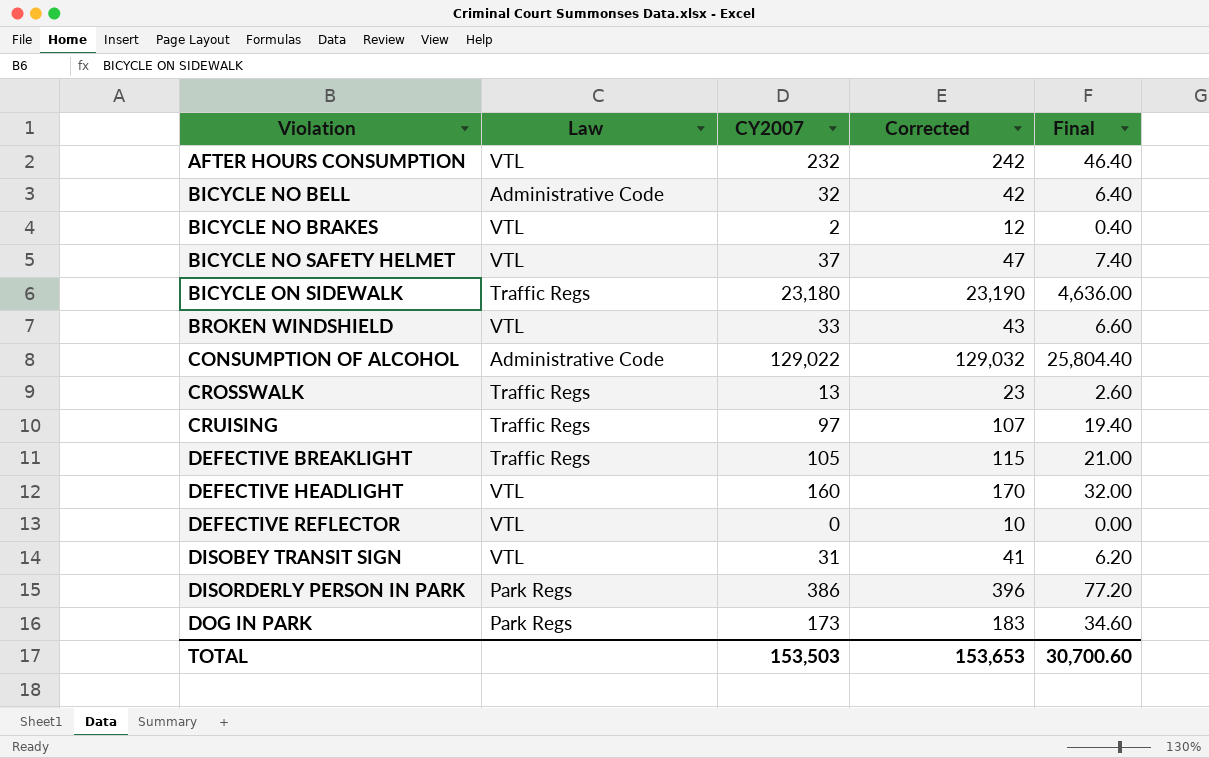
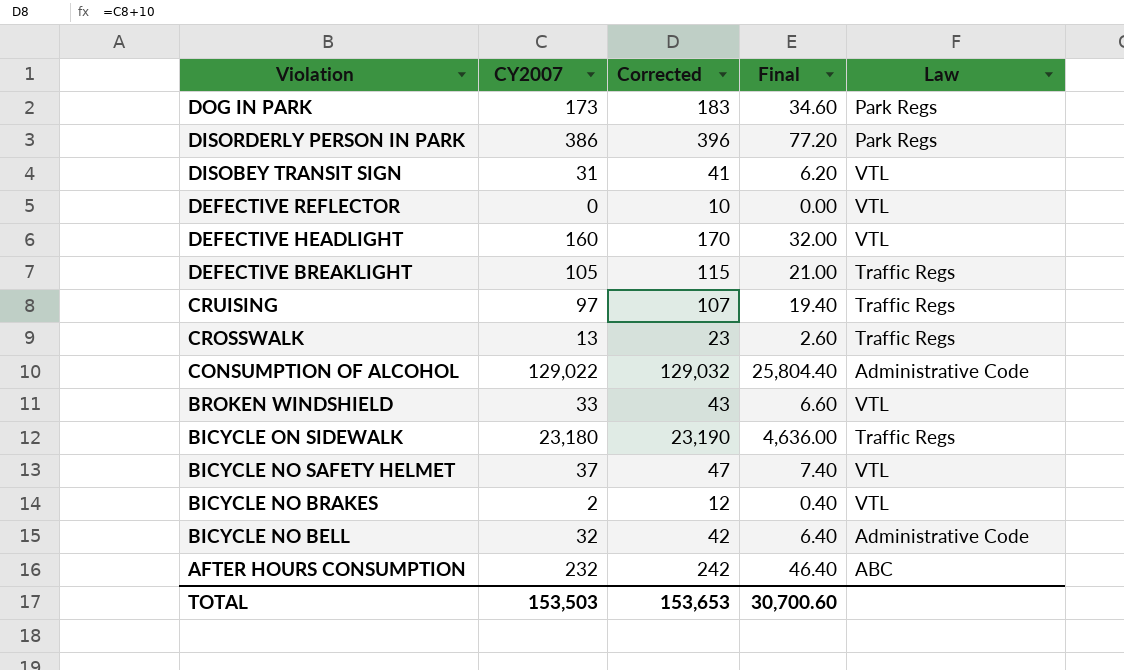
row order: Violation ascending -> Violation descending
column Law | position: 2 -> 5
AFTER HOURS CONSUMPTION | Law: VTL -> ABC

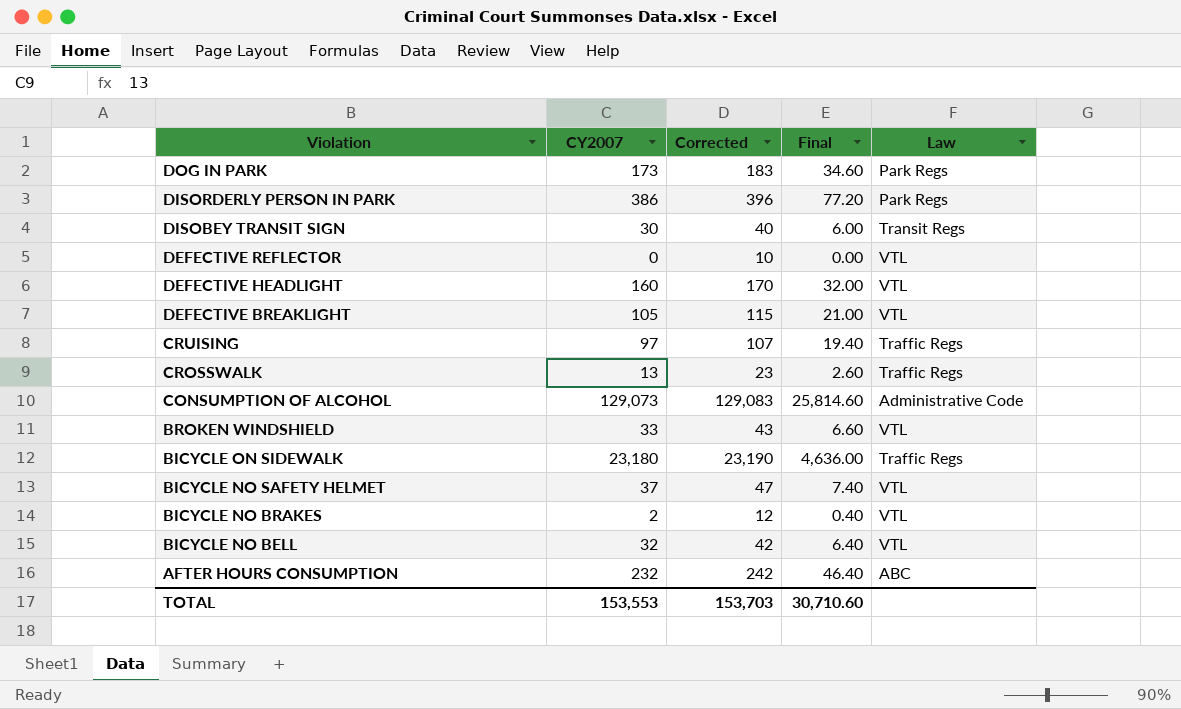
DISOBEY TRANSIT SIGN | CY2007: 31 -> 30
DISOBEY TRANSIT SIGN | Corrected: 41 -> 40
DISOBEY TRANSIT SIGN | Final: 6.20 -> 6.00
DISOBEY TRANSIT SIGN | Law: VTL -> Transit Regs
DEFECTIVE BREAKLIGHT | Law: Traffic Regs -> VTL
CONSUMPTION OF ALCOHOL | CY2007: 129,022 -> 129,073
CONSUMPTION OF ALCOHOL | Corrected: 129,032 -> 129,083
CONSUMPTION OF ALCOHOL | Final: 25,804.40 -> 25,814.60
BICYCLE NO BELL | Law: Administrative Code -> VTL
TOTAL | CY2007: 153,503 -> 153,553
TOTAL | Corrected: 153,653 -> 153,703
TOTAL | Final: 30,700.60 -> 30,710.60

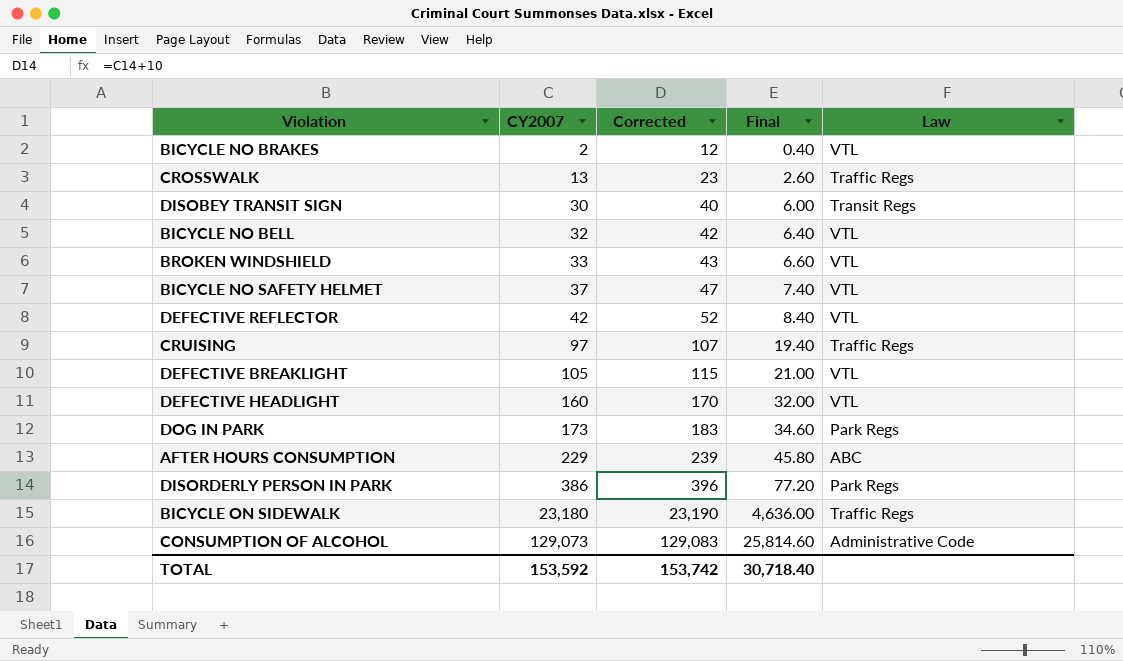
row order: Violation descending -> CY2007 ascending
DEFECTIVE REFLECTOR | CY2007: 0 -> 42
DEFECTIVE REFLECTOR | Corrected: 10 -> 52
DEFECTIVE REFLECTOR | Final: 0.00 -> 8.40
AFTER HOURS CONSUMPTION | CY2007: 232 -> 229
AFTER HOURS CONSUMPTION | Corrected: 242 -> 239
AFTER HOURS CONSUMPTION | Final: 46.40 -> 45.80
TOTAL | CY2007: 153,553 -> 153,592
TOTAL | Corrected: 153,703 -> 153,742
TOTAL | Final: 30,710.60 -> 30,718.40

